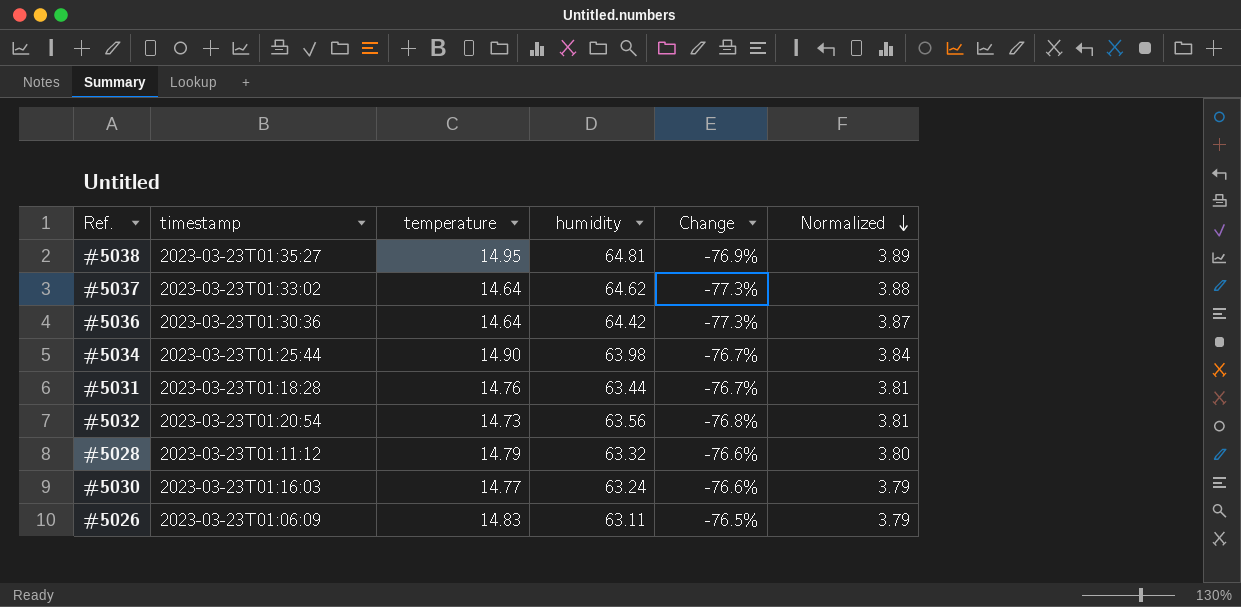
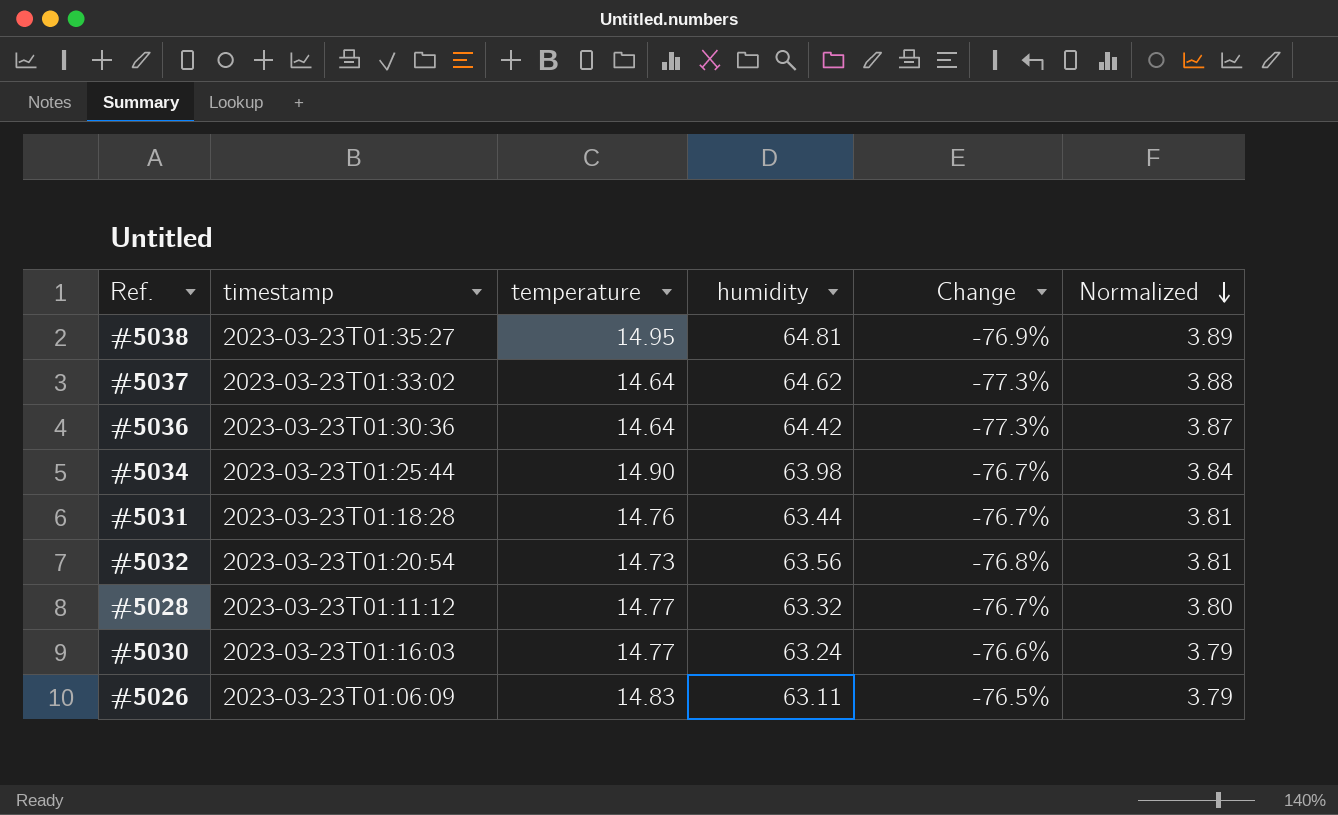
#5028 | temperature: 14.79 -> 14.77
#5028 | Change: -76.6% -> -76.7%

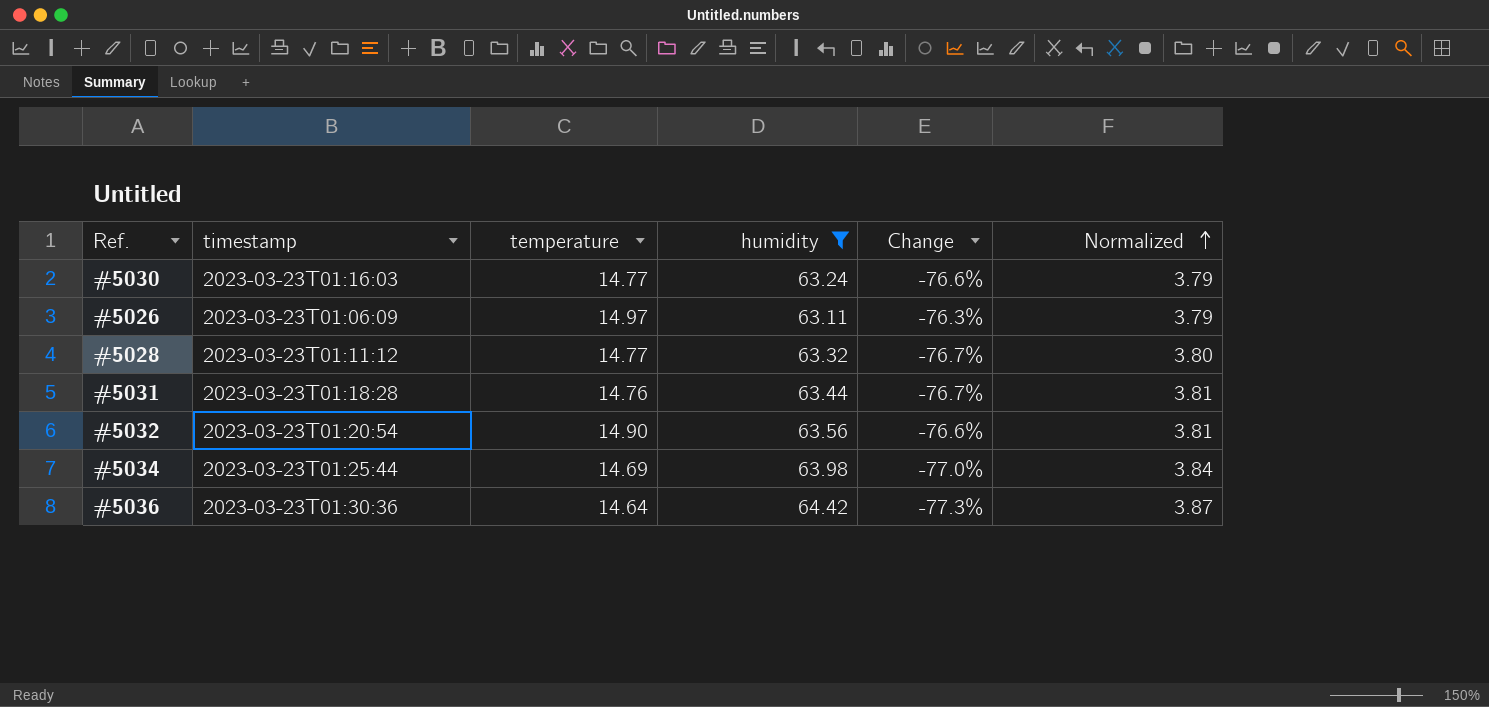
filter: none -> humidity <= 64.42
row order: Normalized descending -> Normalized ascending
#5026 | temperature: 14.83 -> 14.97
#5026 | Change: -76.5% -> -76.3%
#5032 | temperature: 14.73 -> 14.90
#5032 | Change: -76.8% -> -76.6%
#5034 | temperature: 14.90 -> 14.69
#5034 | Change: -76.7% -> -77.0%

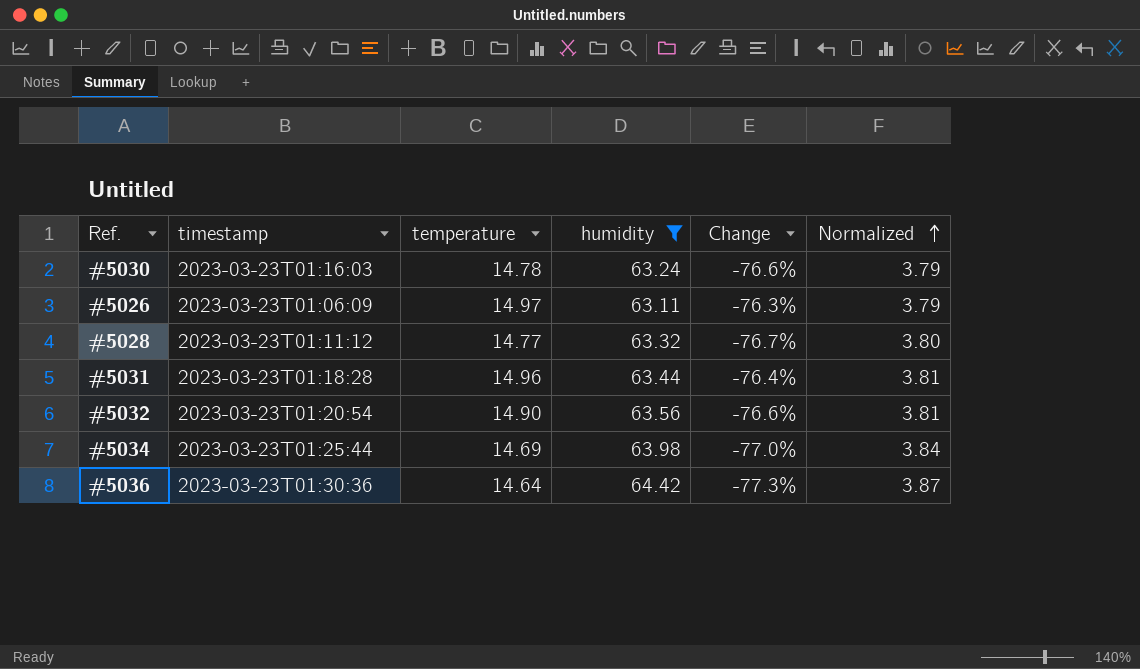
#5030 | temperature: 14.77 -> 14.78
#5031 | temperature: 14.76 -> 14.96
#5031 | Change: -76.7% -> -76.4%

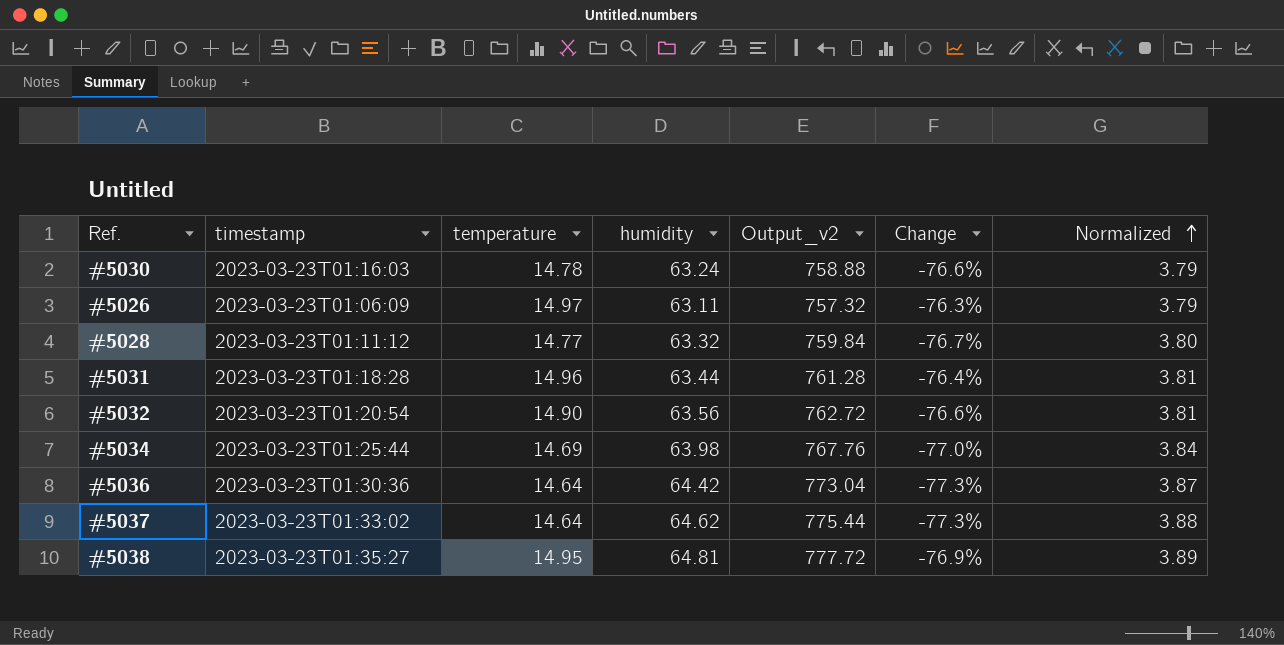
filter: humidity <= 64.42 -> none
column Output_v2 | formula: none -> [humidity] * 12

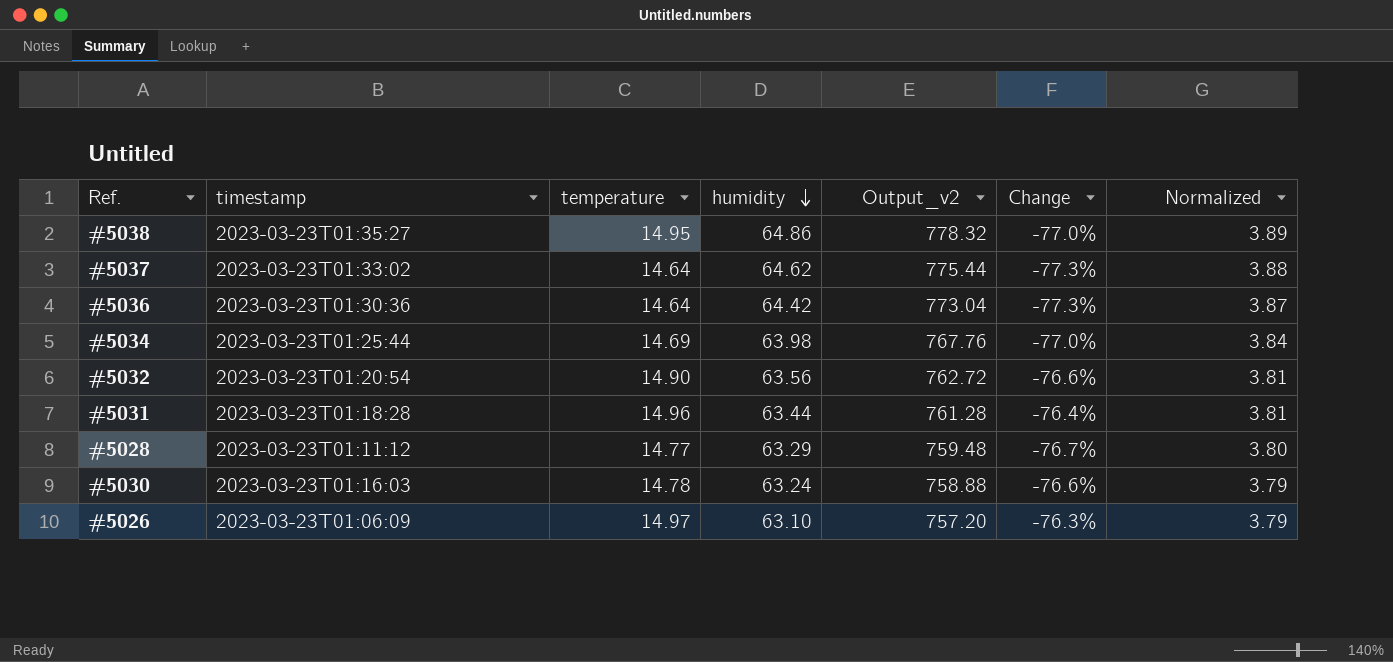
row order: Normalized ascending -> humidity descending
#5038 | humidity: 64.81 -> 64.86
#5038 | Output_v2: 777.72 -> 778.32
#5038 | Change: -76.9% -> -77.0%
#5028 | humidity: 63.32 -> 63.29
#5028 | Output_v2: 759.84 -> 759.48
#5026 | humidity: 63.11 -> 63.10
#5026 | Output_v2: 757.32 -> 757.20

